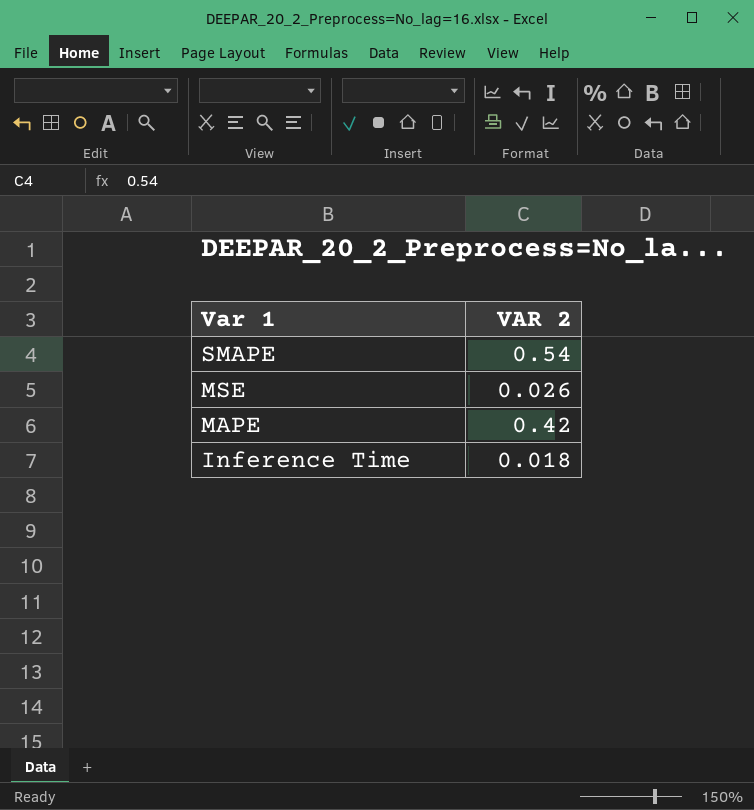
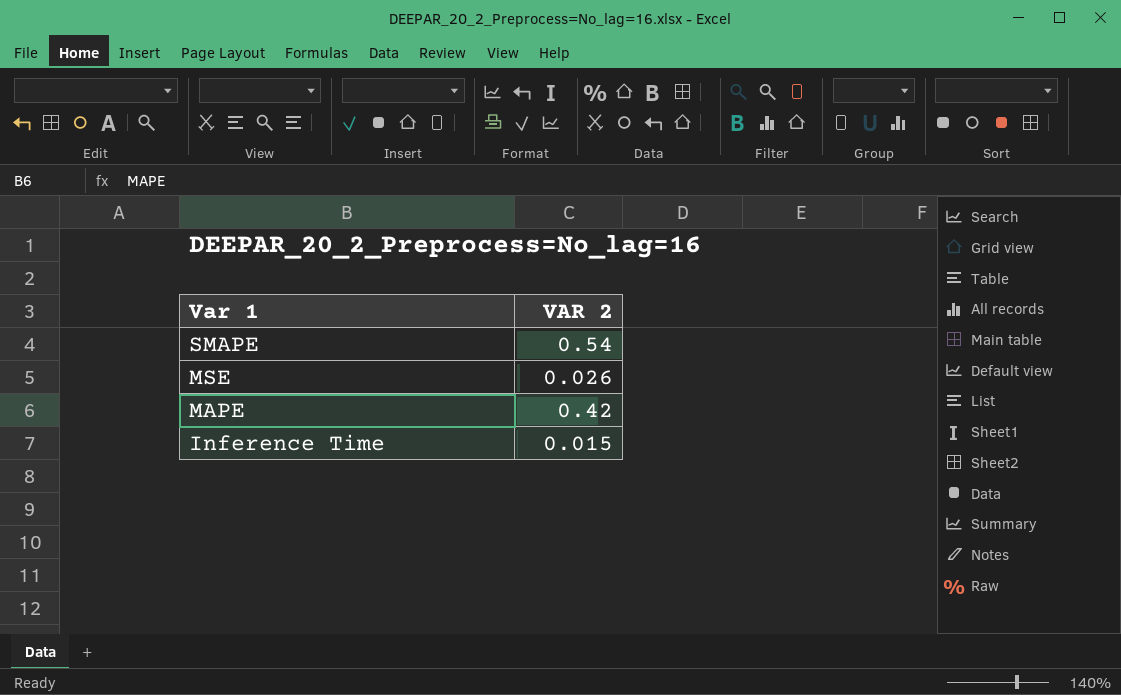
Inference Time | VAR 2: 0.018 -> 0.015

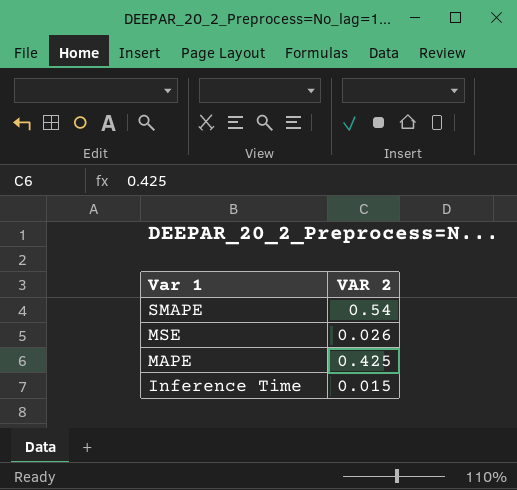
MAPE | VAR 2: 0.42 -> 0.425

